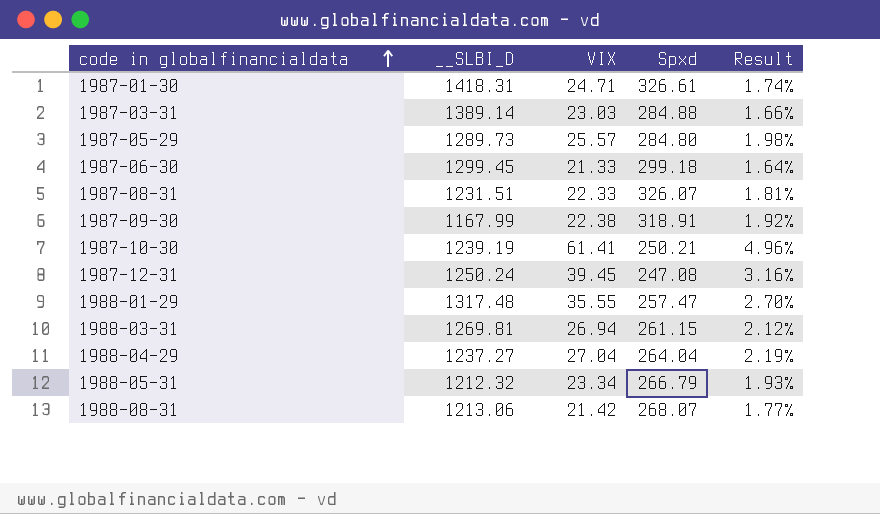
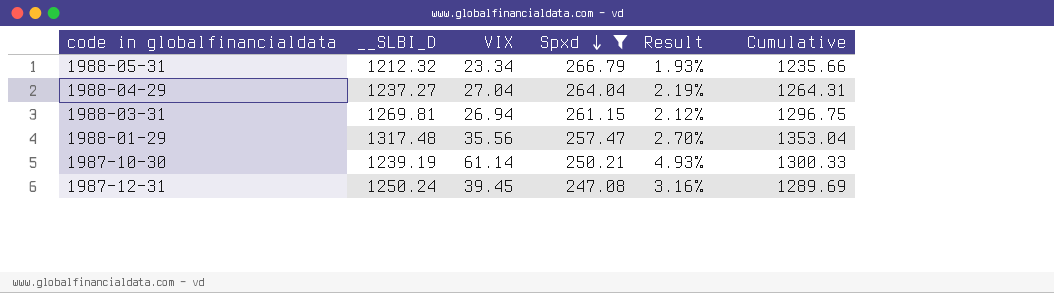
filter: none -> Spxd <= 266.79
row order: code in globalfinancialdata ascending -> Spxd descending
column Cumulative | formula: none -> [__SLBI_D] + [VIX]
1988-01-29 | VIX: 35.55 -> 35.56
1987-10-30 | VIX: 61.41 -> 61.14
1987-10-30 | Result: 4.96% -> 4.93%

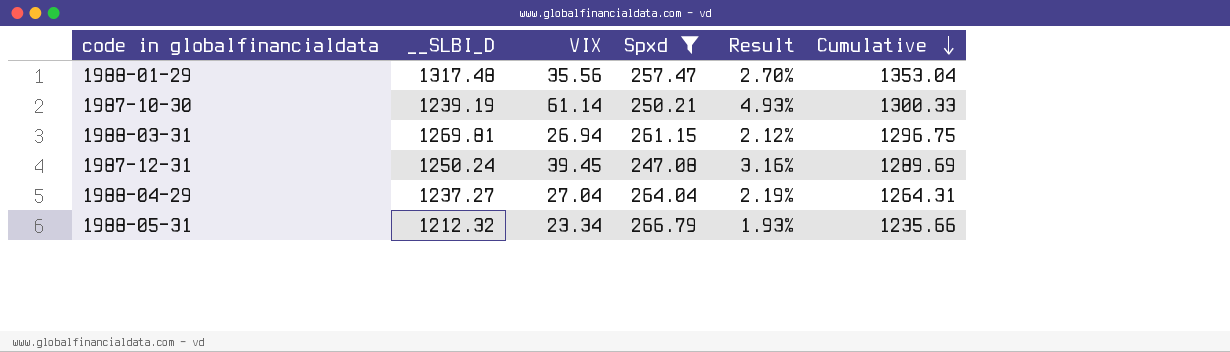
row order: Spxd descending -> Cumulative descending

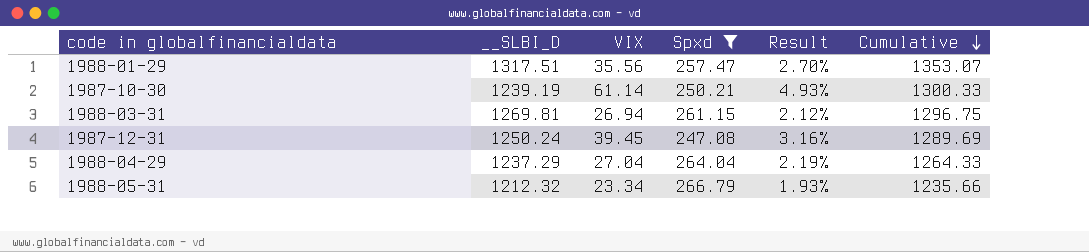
1988-01-29 | __SLBI_D: 1317.48 -> 1317.51
1988-01-29 | Cumulative: 1353.04 -> 1353.07
1988-04-29 | __SLBI_D: 1237.27 -> 1237.29
1988-04-29 | Cumulative: 1264.31 -> 1264.33

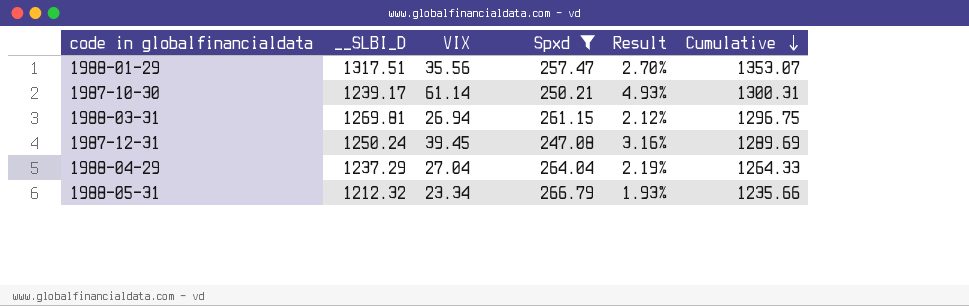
1987-10-30 | __SLBI_D: 1239.19 -> 1239.17
1987-10-30 | Cumulative: 1300.33 -> 1300.31

